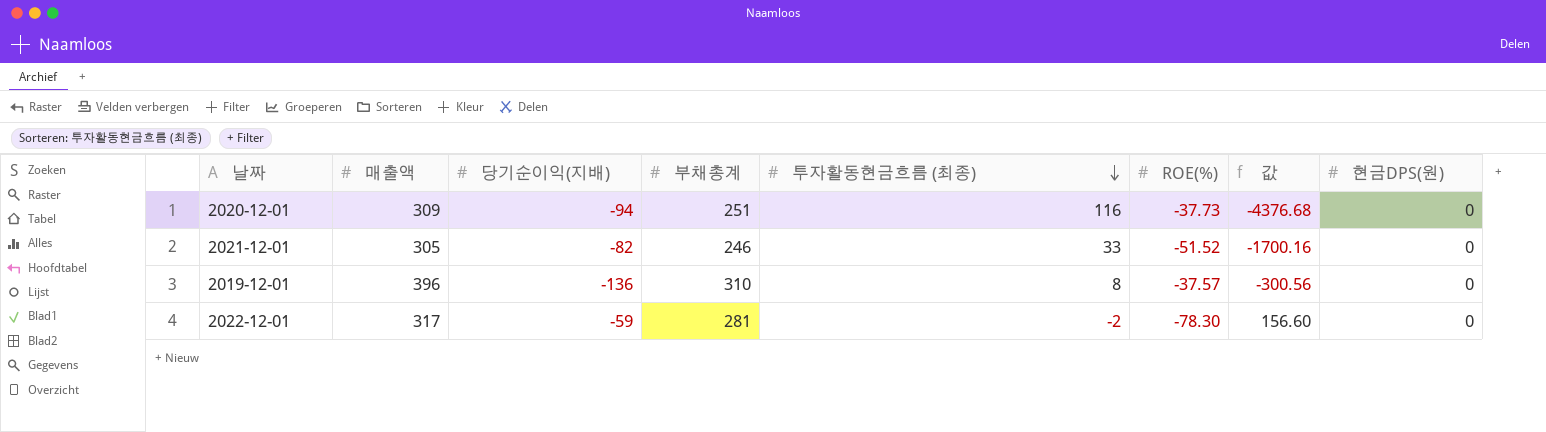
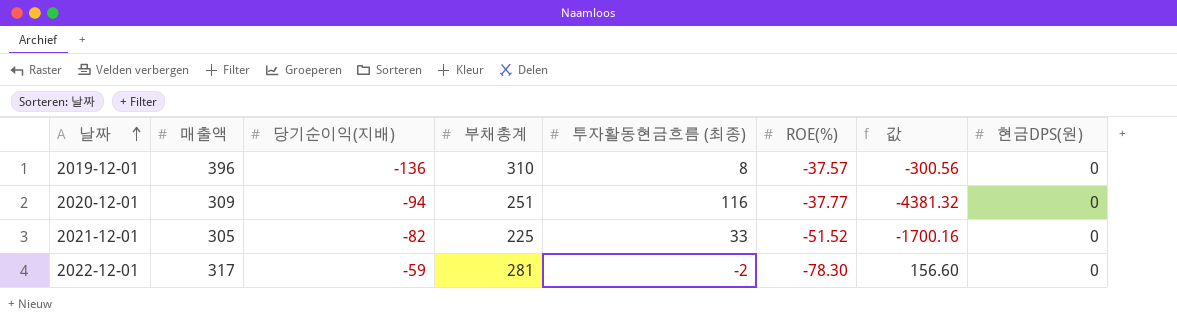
row order: 투자활동현금흐름 (최종) descending -> 날짜 ascending
2020-12-01 | ROE(%): -37.73 -> -37.77
2020-12-01 | 값: -4376.68 -> -4381.32
2021-12-01 | 부채총계: 246 -> 225

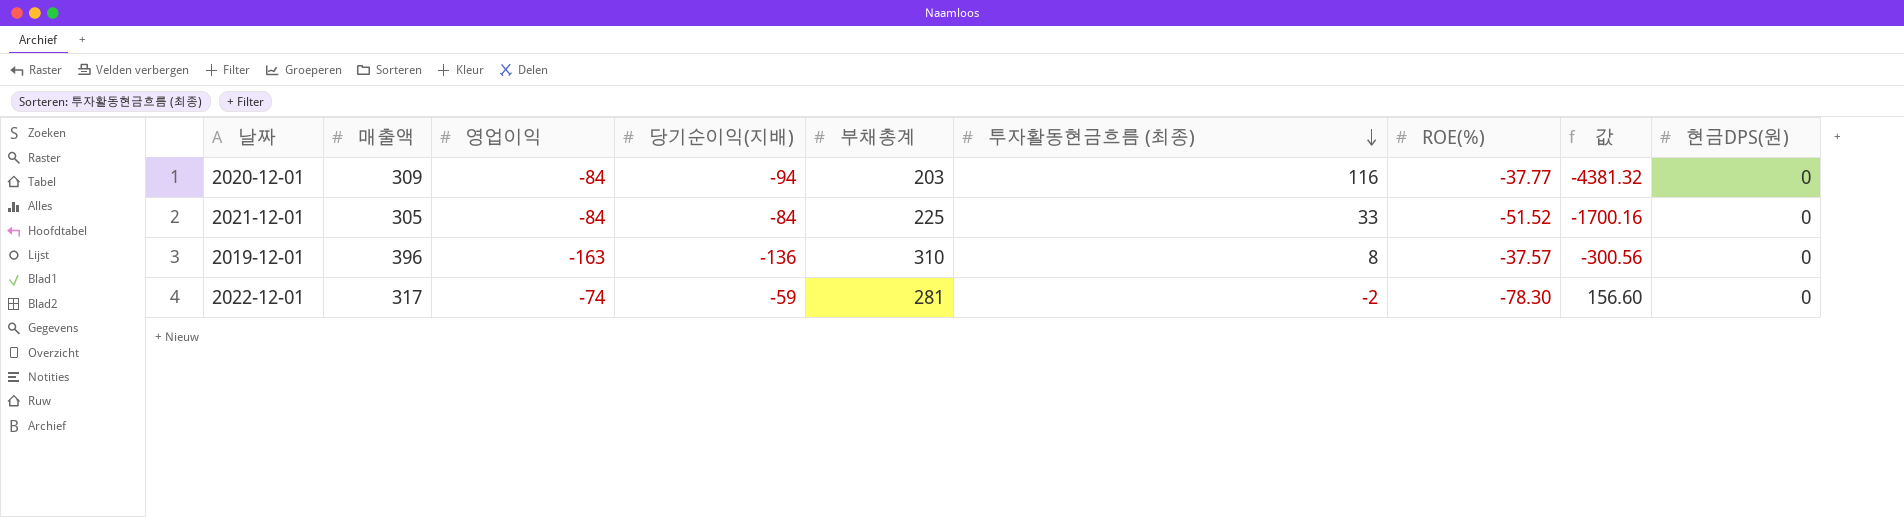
row order: 날짜 ascending -> 투자활동현금흐름 (최종) descending
column 영업이익 | position: none -> 3
2020-12-01 | 부채총계: 251 -> 203
2021-12-01 | 당기순이익(지배): -82 -> -84

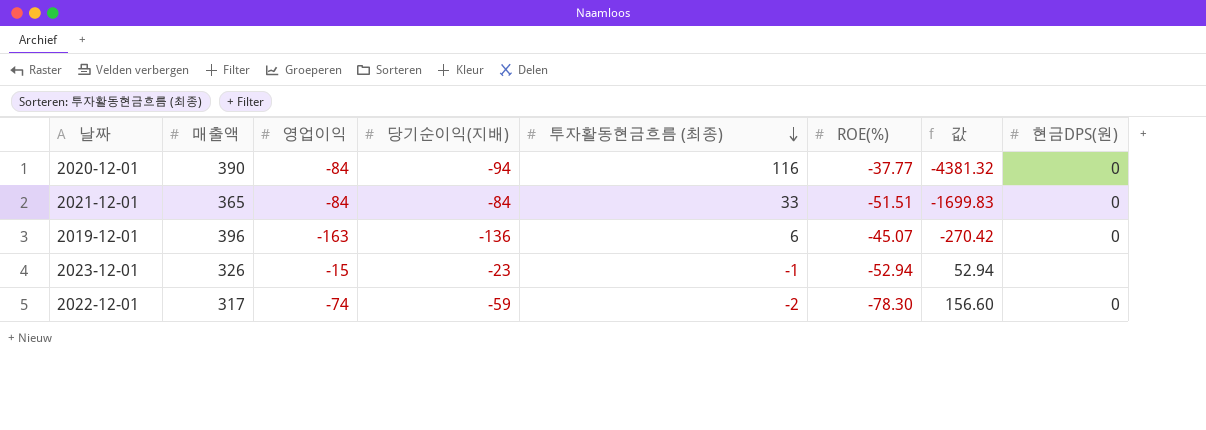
column 부채총계 | position: 5 -> none
2020-12-01 | 매출액: 309 -> 390
2021-12-01 | 매출액: 305 -> 365
2021-12-01 | ROE(%): -51.52 -> -51.51
2021-12-01 | 값: -1700.16 -> -1699.83
2019-12-01 | 투자활동현금흐름 (최종): 8 -> 6
2019-12-01 | ROE(%): -37.57 -> -45.07
2019-12-01 | 값: -300.56 -> -270.42
row 2023-12-01: none -> 326 | -15 | -23 | -1 | -52.94 | 52.94 | none

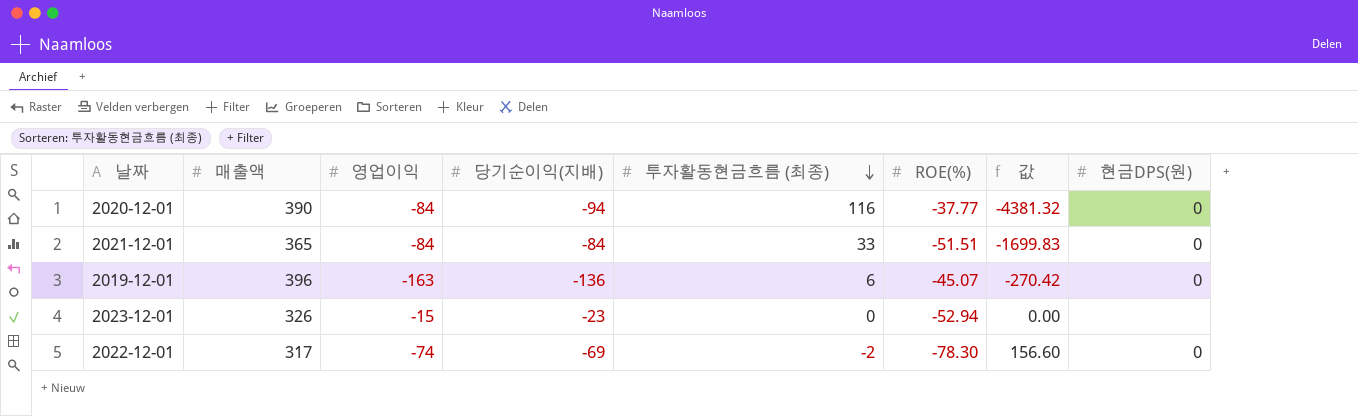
2023-12-01 | 투자활동현금흐름 (최종): -1 -> 0
2023-12-01 | 값: 52.94 -> 0.00
2022-12-01 | 당기순이익(지배): -59 -> -69

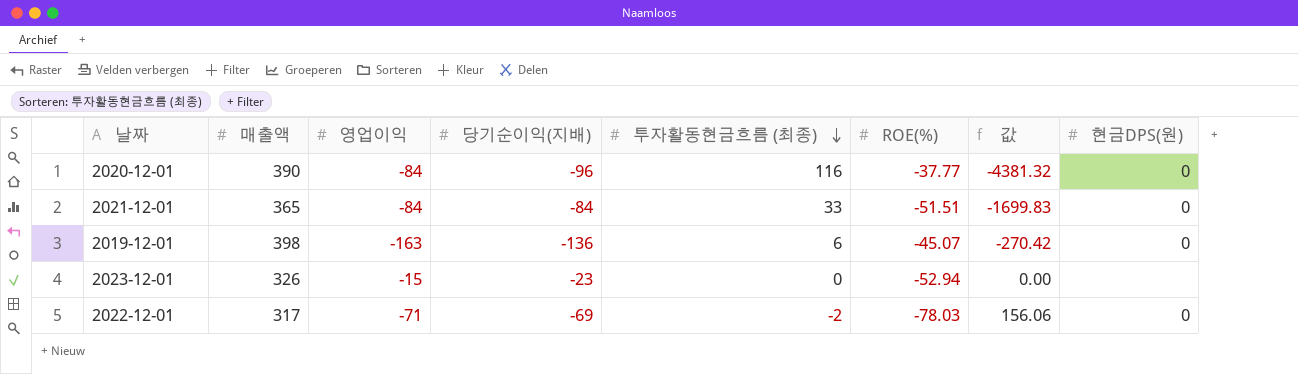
2020-12-01 | 당기순이익(지배): -94 -> -96
2019-12-01 | 매출액: 396 -> 398
2022-12-01 | 영업이익: -74 -> -71
2022-12-01 | ROE(%): -78.30 -> -78.03
2022-12-01 | 값: 156.60 -> 156.06

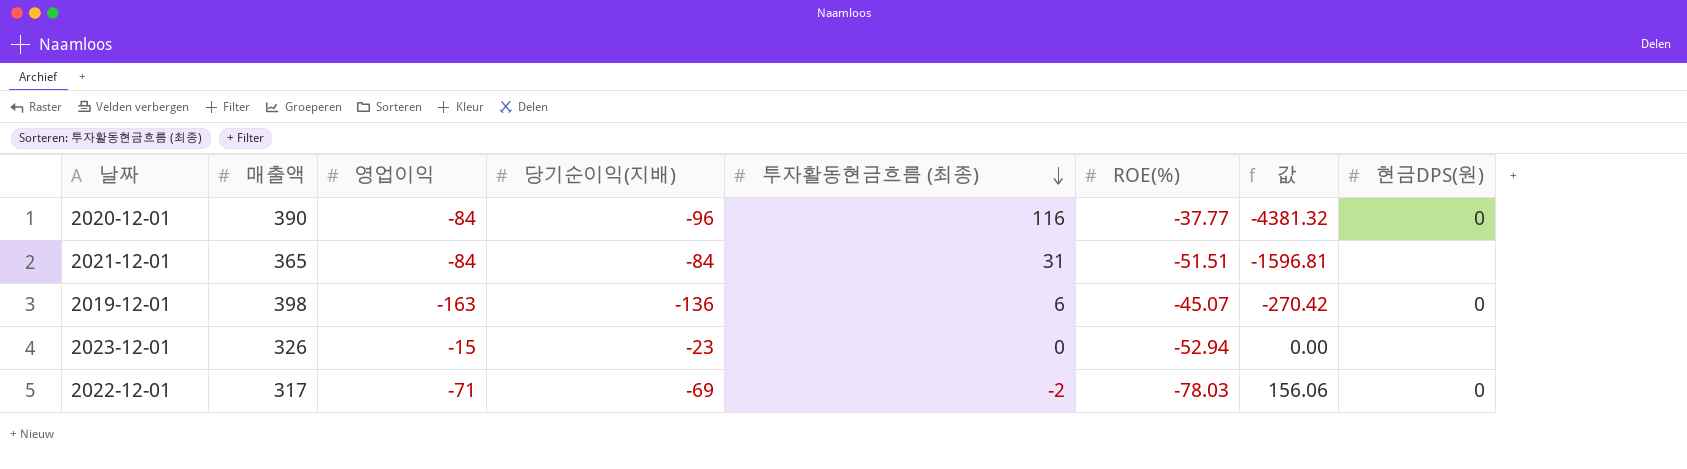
2021-12-01 | 투자활동현금흐름 (최종): 33 -> 31
2021-12-01 | 값: -1699.83 -> -1596.81
2021-12-01 | 현금DPS(원): 0 -> none

